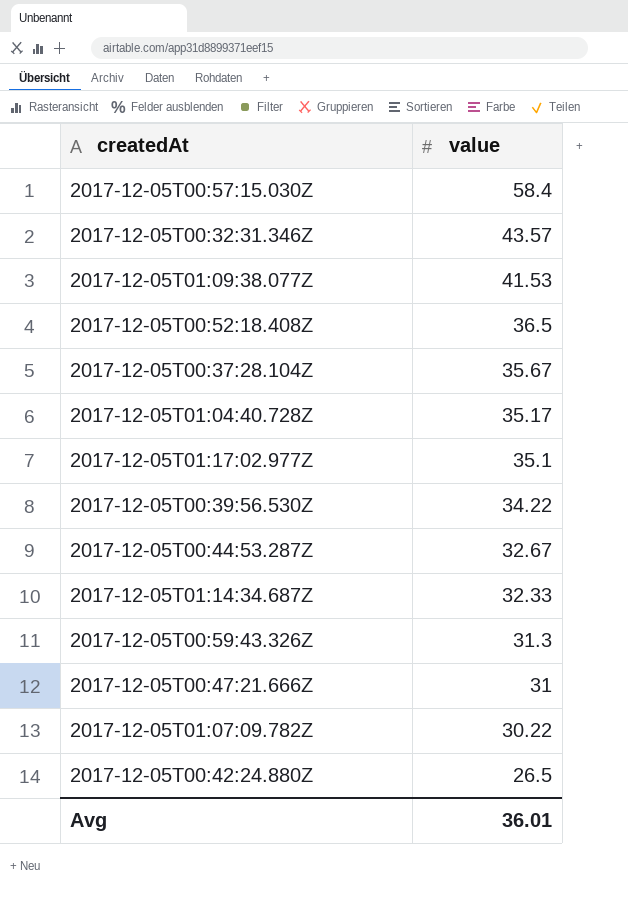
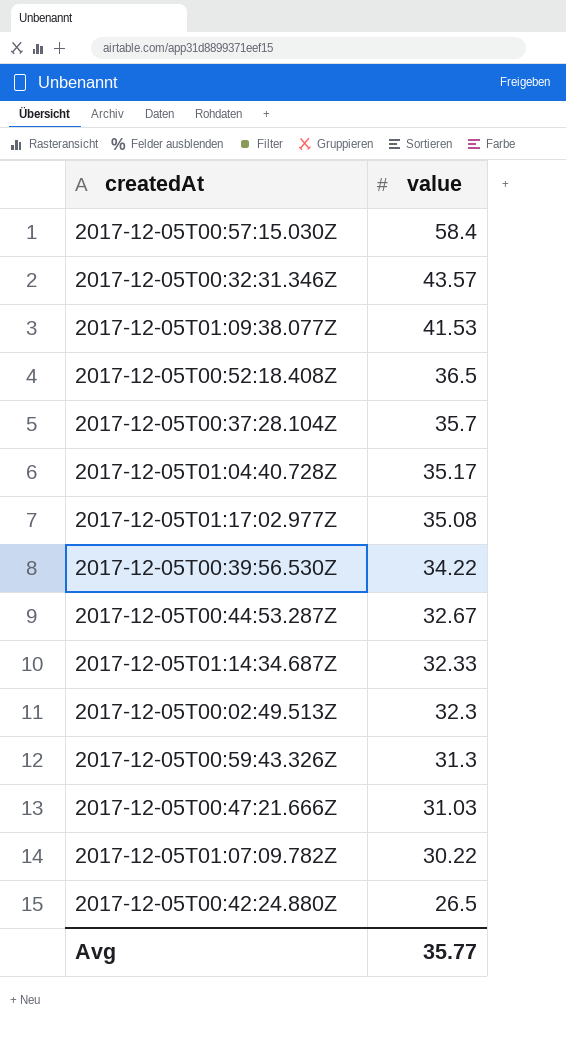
2017-12-05T00:37:28.104Z | value: 35.67 -> 35.7
2017-12-05T01:17:02.977Z | value: 35.1 -> 35.08
row 2017-12-05T00:02:49.513Z: none -> 32.3
2017-12-05T00:47:21.666Z | value: 31 -> 31.03
Avg | value: 36.01 -> 35.77

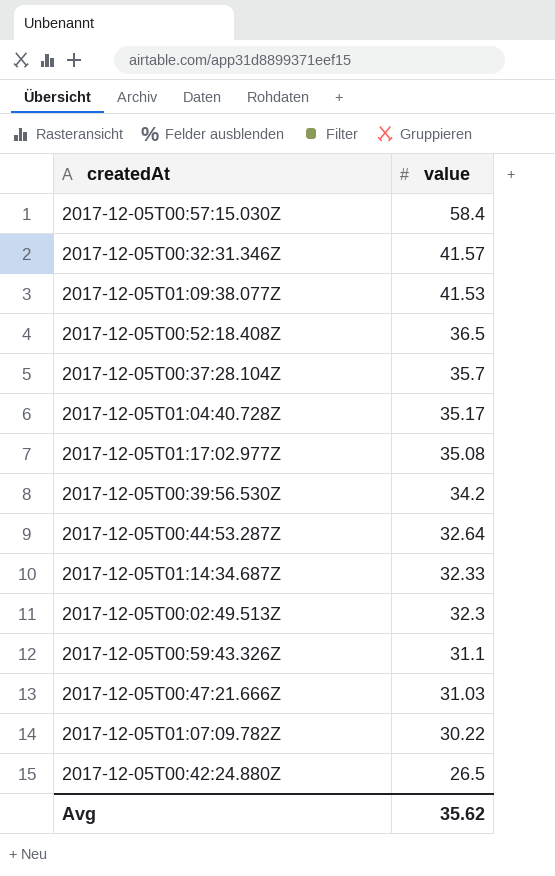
2017-12-05T00:32:31.346Z | value: 43.57 -> 41.57
2017-12-05T00:39:56.530Z | value: 34.22 -> 34.2
2017-12-05T00:44:53.287Z | value: 32.67 -> 32.64
2017-12-05T00:59:43.326Z | value: 31.3 -> 31.1
Avg | value: 35.77 -> 35.62

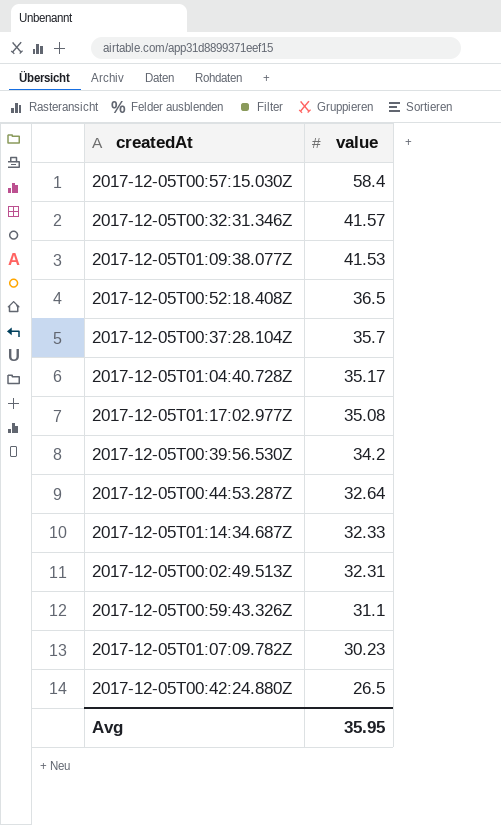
row 2017-12-05T00:47:21.666Z: 31.03 -> none
2017-12-05T00:02:49.513Z | value: 32.3 -> 32.31
2017-12-05T01:07:09.782Z | value: 30.22 -> 30.23
Avg | value: 35.62 -> 35.95

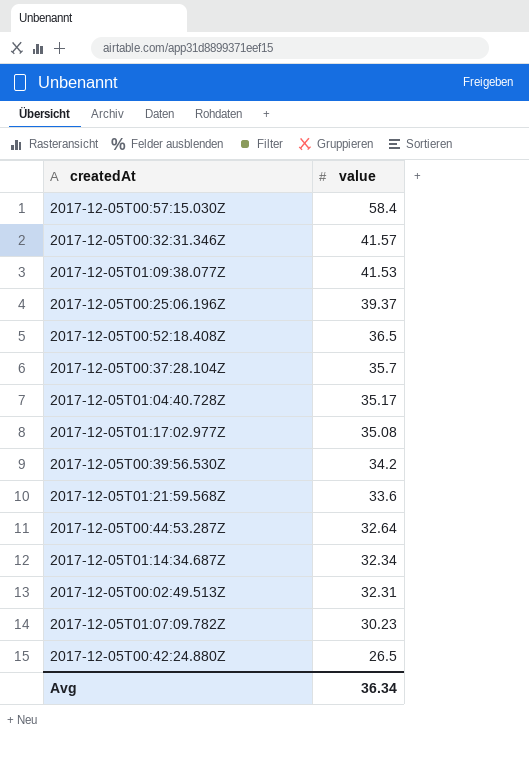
row 2017-12-05T00:59:43.326Z: 31.1 -> none
row 2017-12-05T00:25:06.196Z: none -> 39.37
row 2017-12-05T01:21:59.568Z: none -> 33.6
2017-12-05T01:14:34.687Z | value: 32.33 -> 32.34
Avg | value: 35.95 -> 36.34

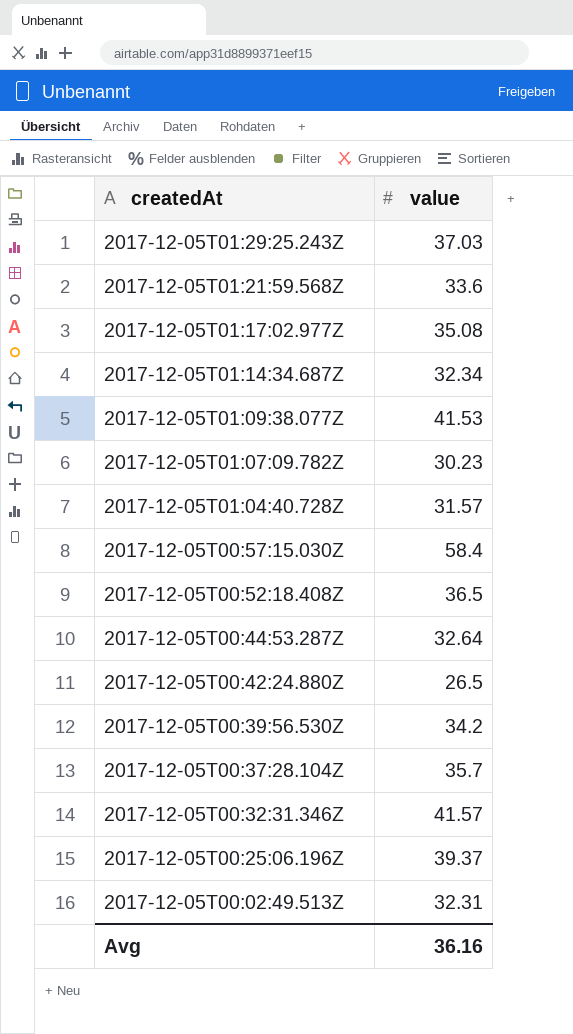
row order: value descending -> createdAt descending
row 2017-12-05T01:29:25.243Z: none -> 37.03
2017-12-05T01:04:40.728Z | value: 35.17 -> 31.57
Avg | value: 36.34 -> 36.16

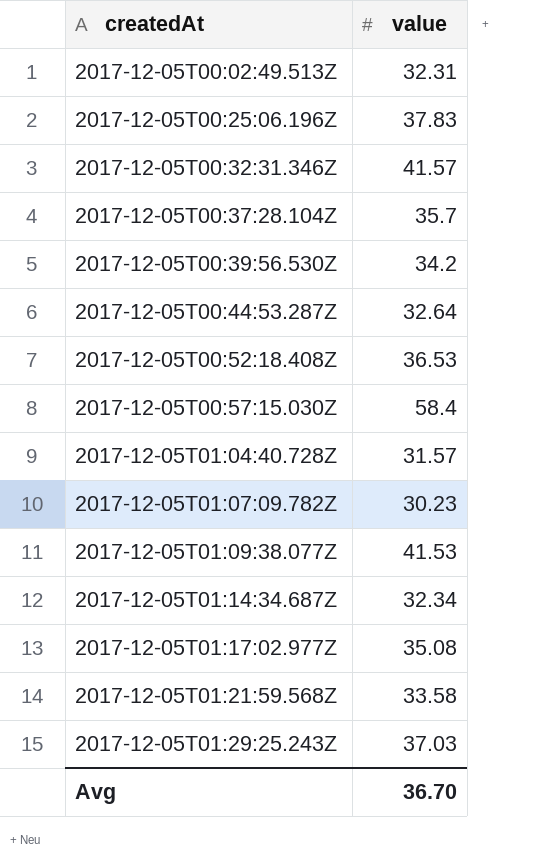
row order: createdAt descending -> createdAt ascending
row 2017-12-05T00:42:24.880Z: 26.5 -> none
2017-12-05T00:25:06.196Z | value: 39.37 -> 37.83
2017-12-05T00:52:18.408Z | value: 36.5 -> 36.53
2017-12-05T01:21:59.568Z | value: 33.6 -> 33.58
Avg | value: 36.16 -> 36.70

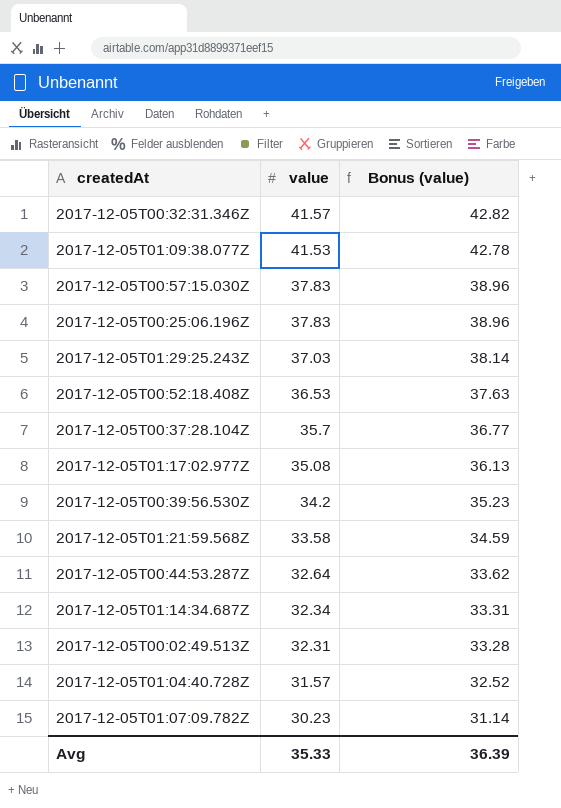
row order: createdAt ascending -> value descending
column Bonus (value) | formula: none -> [value] * 1.03
2017-12-05T00:57:15.030Z | value: 58.4 -> 37.83
Avg | value: 36.70 -> 35.33

